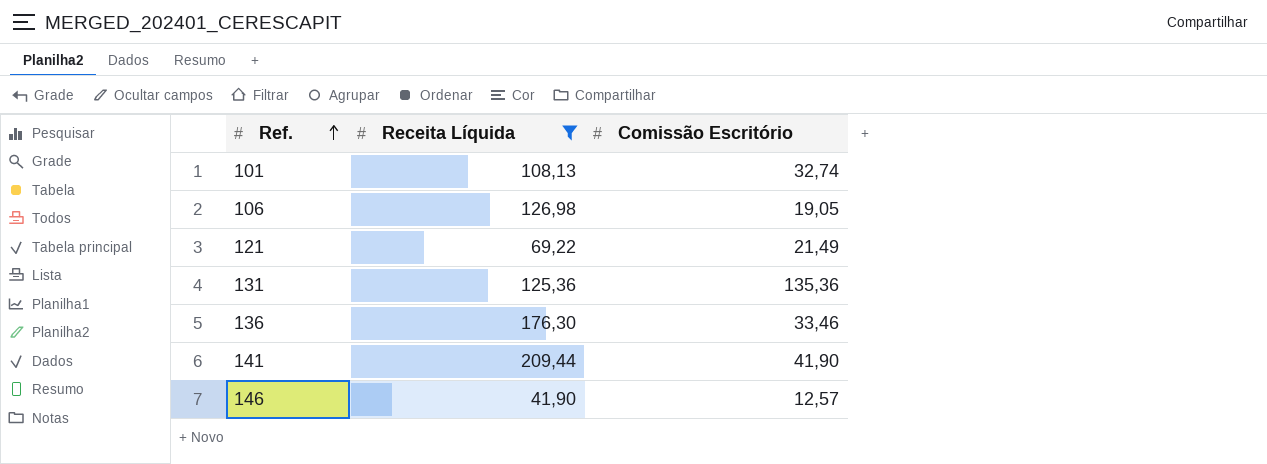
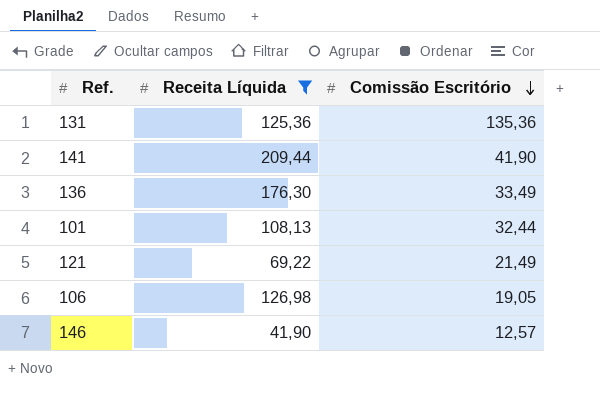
row order: Ref. ascending -> Comissão Escritório descending
136 | Comissão Escritório: 33,46 -> 33,49
101 | Comissão Escritório: 32,74 -> 32,44

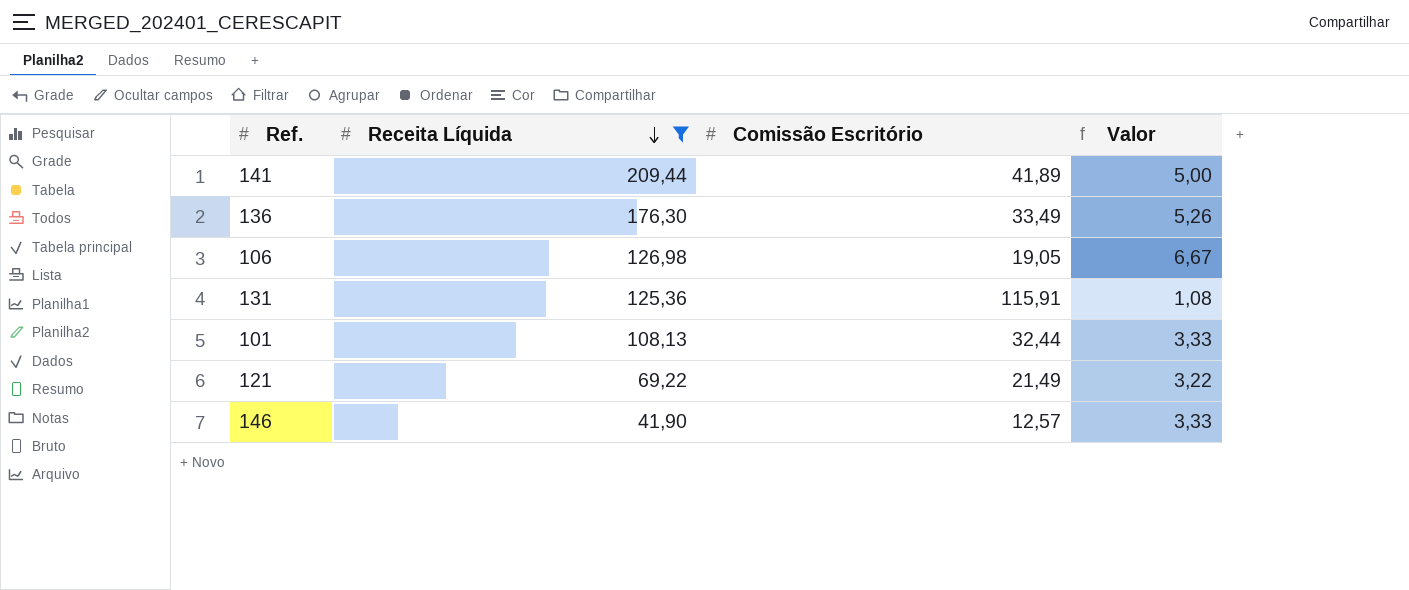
row order: Comissão Escritório descending -> Receita Líquida descending
column Valor | formula: none -> [Receita Líquida] / [Comissão Escritório]
141 | Comissão Escritório: 41,90 -> 41,89
131 | Comissão Escritório: 135,36 -> 115,91

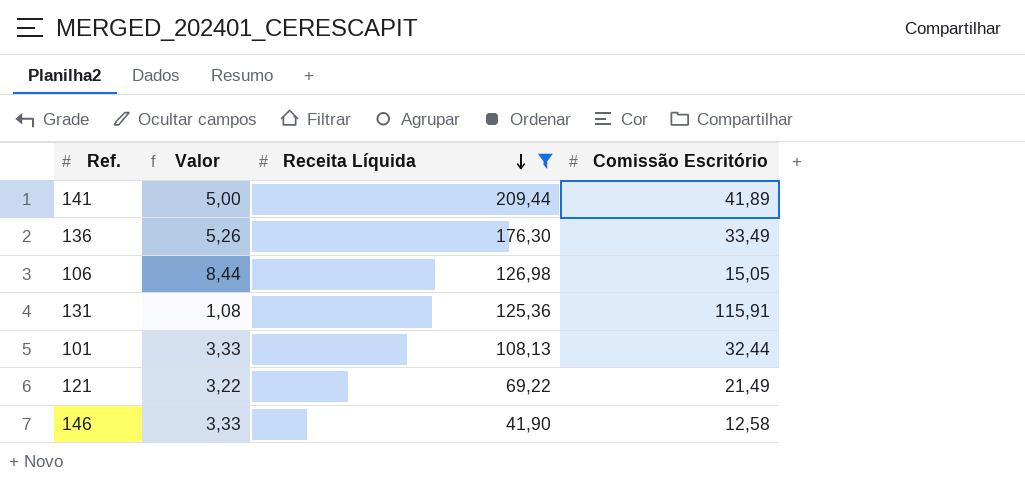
column Valor | position: 4 -> 2
106 | Valor: 6,67 -> 8,44
106 | Comissão Escritório: 19,05 -> 15,05
146 | Comissão Escritório: 12,57 -> 12,58

